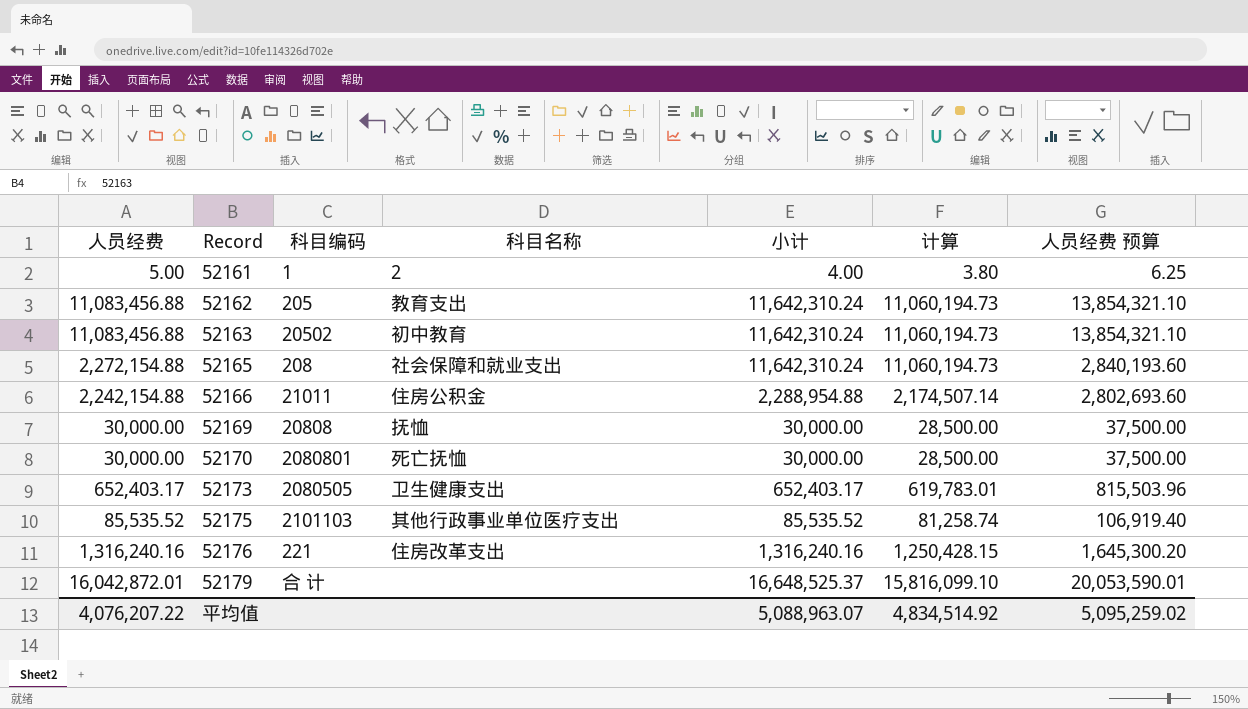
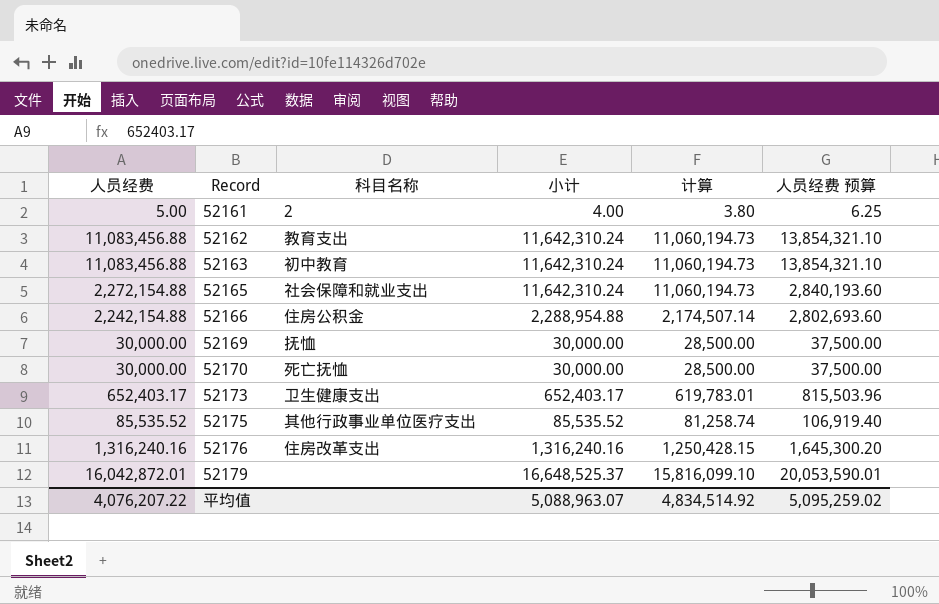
column 科目编码 | position: 3 -> none

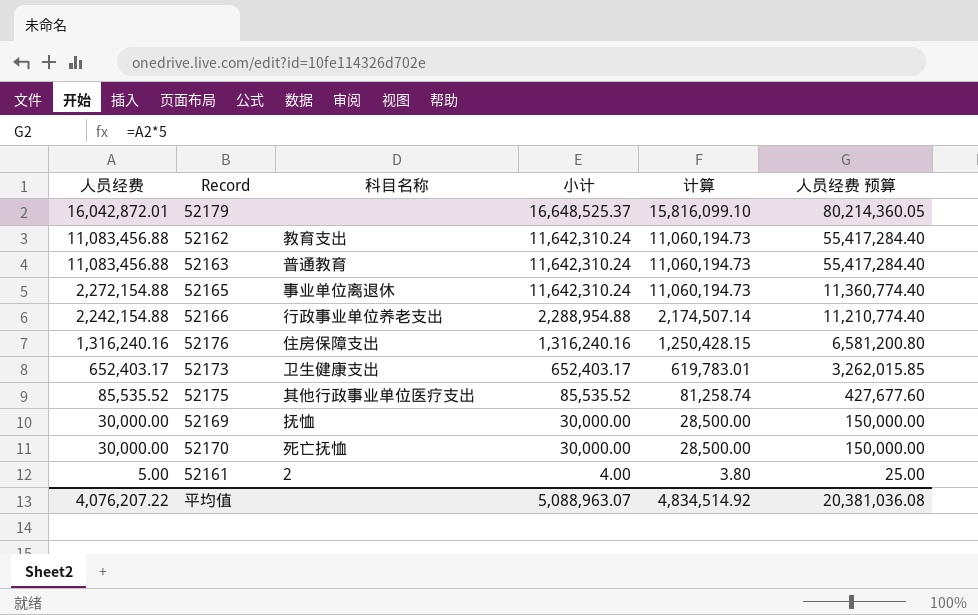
row order: Record ascending -> 人员经费 descending
column 人员经费 预算 | formula: [人员经费] * 1.25 -> [人员经费] * 5
52163 | 科目名称: 初中教育 -> 普通教育
52165 | 科目名称: 社会保障和就业支出 -> 事业单位离退休
52166 | 科目名称: 住房公积金 -> 行政事业单位养老支出
52176 | 科目名称: 住房改革支出 -> 住房保障支出
平均值 | 人员经费 预算: 5,095,259.02 -> 20,381,036.08

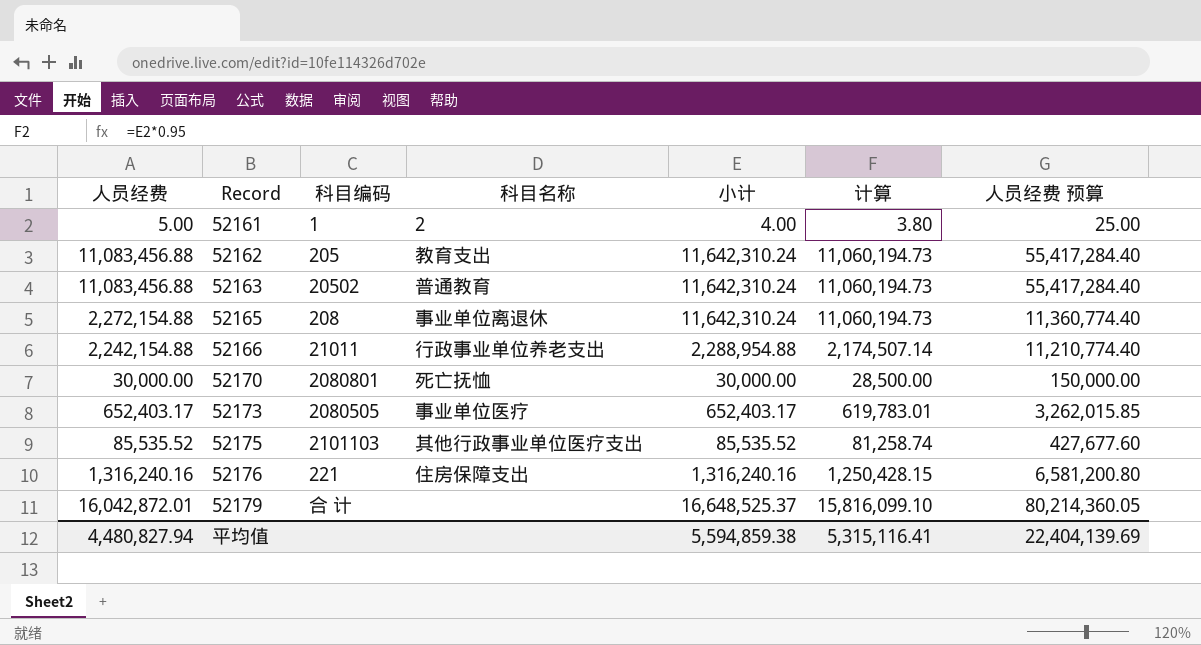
row order: 人员经费 descending -> Record ascending
column 科目编码 | position: none -> 3
row 52169: 30,000.00 | 抚恤 | 30,000.00 | 28,500.00 | 150,000.00 -> none
52173 | 科目名称: 卫生健康支出 -> 事业单位医疗
平均值 | 人员经费: 4,076,207.22 -> 4,480,827.94
平均值 | 小计: 5,088,963.07 -> 5,594,859.38
平均值 | 计算: 4,834,514.92 -> 5,315,116.41
平均值 | 人员经费 预算: 20,381,036.08 -> 22,404,139.69

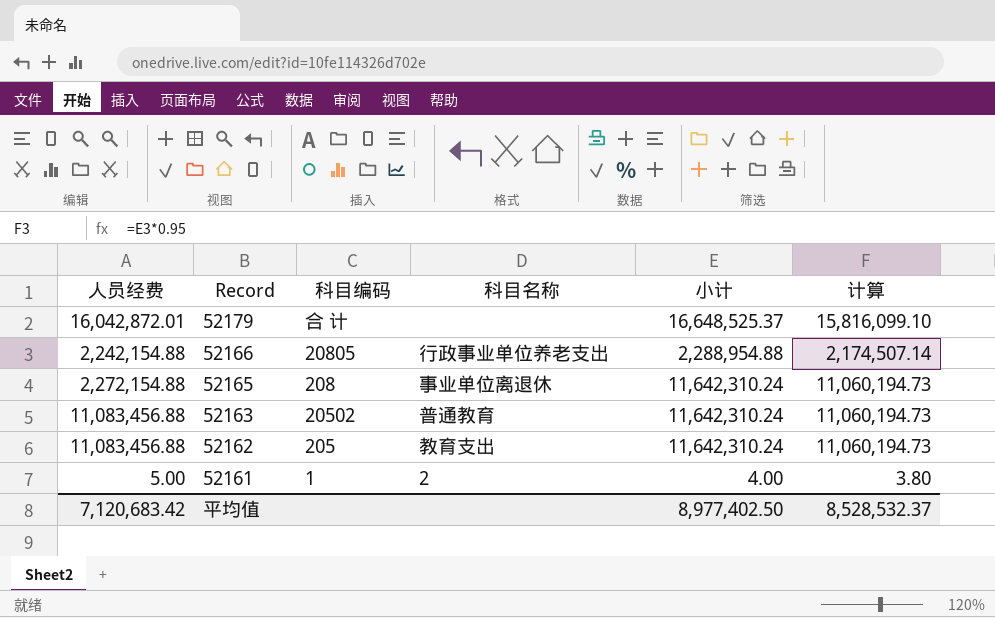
row order: Record ascending -> Record descending
column 人员经费 预算 | formula: [人员经费] * 5 -> none
row 52170: 30,000.00 | 2080801 | 死亡抚恤 | 30,000.00 | 28,500.00 | 150,000.00 -> none
row 52173: 652,403.17 | 2080505 | 事业单位医疗 | 652,403.17 | 619,783.01 | 3,262,015.85 -> none
row 52175: 85,535.52 | 2101103 | 其他行政事业单位医疗支出 | 85,535.52 | 81,258.74 | 427,677.60 -> none
row 52176: 1,316,240.16 | 221 | 住房保障支出 | 1,316,240.16 | 1,250,428.15 | 6,581,200.80 -> none
52166 | 科目编码: 21011 -> 20805
平均值 | 人员经费: 4,480,827.94 -> 7,120,683.42
平均值 | 小计: 5,594,859.38 -> 8,977,402.50
平均值 | 计算: 5,315,116.41 -> 8,528,532.37

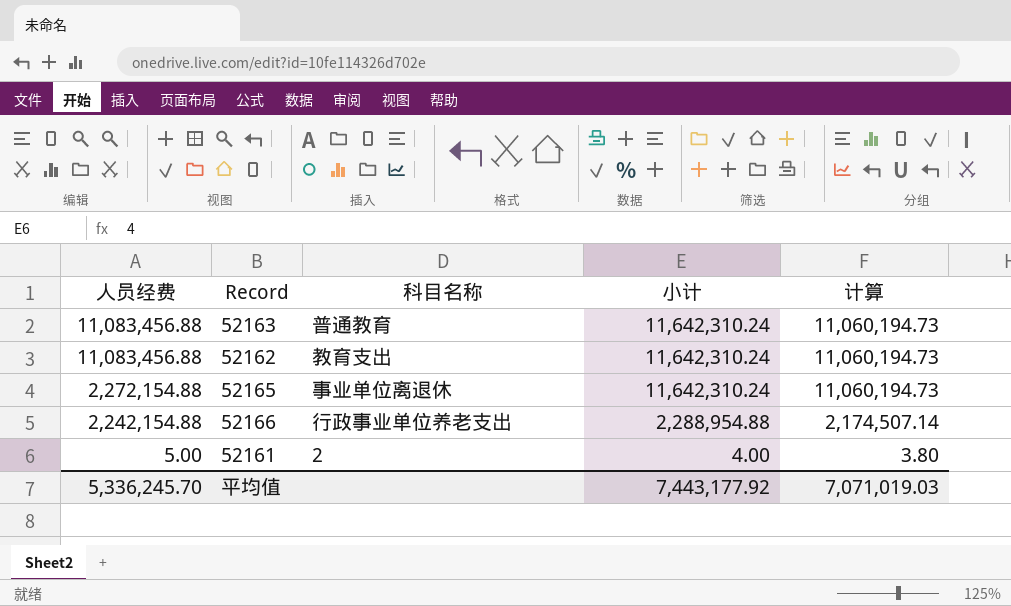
row order: Record descending -> 人员经费 descending
column 科目编码 | position: 3 -> none
row 52179: 16,042,872.01 | 合 计 | none | 16,648,525.37 | 15,816,099.10 -> none
平均值 | 人员经费: 7,120,683.42 -> 5,336,245.70
平均值 | 小计: 8,977,402.50 -> 7,443,177.92
平均值 | 计算: 8,528,532.37 -> 7,071,019.03

